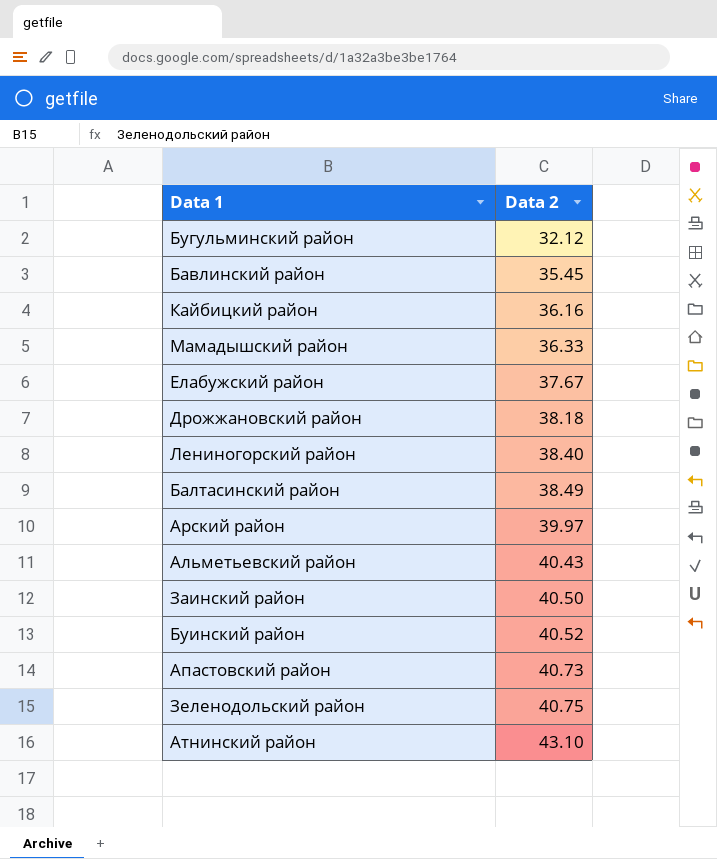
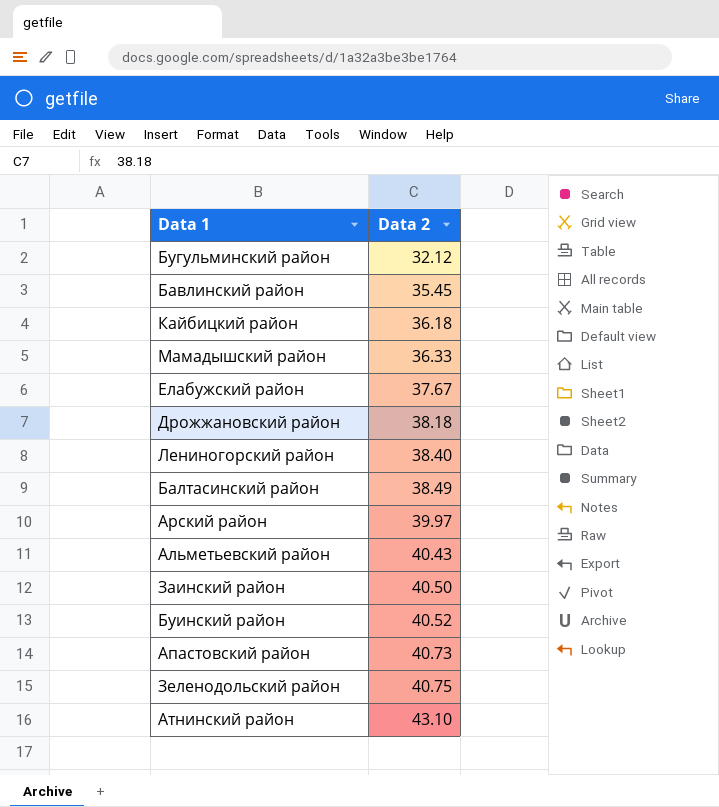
Кайбицкий район | Data 2: 36.16 -> 36.18

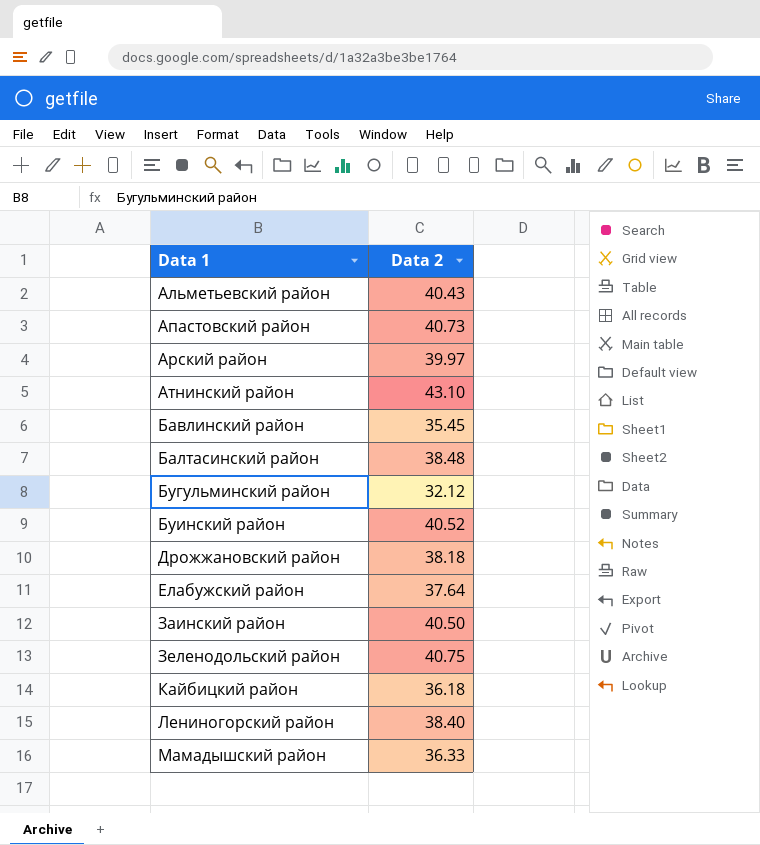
row order: Data 2 ascending -> Data 1 ascending
Балтасинский район | Data 2: 38.49 -> 38.48
Елабужский район | Data 2: 37.67 -> 37.64

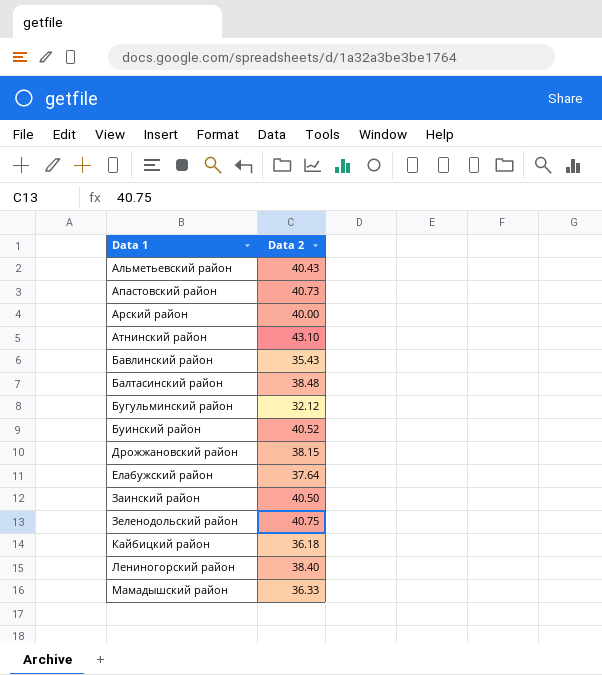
Арский район | Data 2: 39.97 -> 40.00
Бавлинский район | Data 2: 35.45 -> 35.43
Дрожжановский район | Data 2: 38.18 -> 38.15

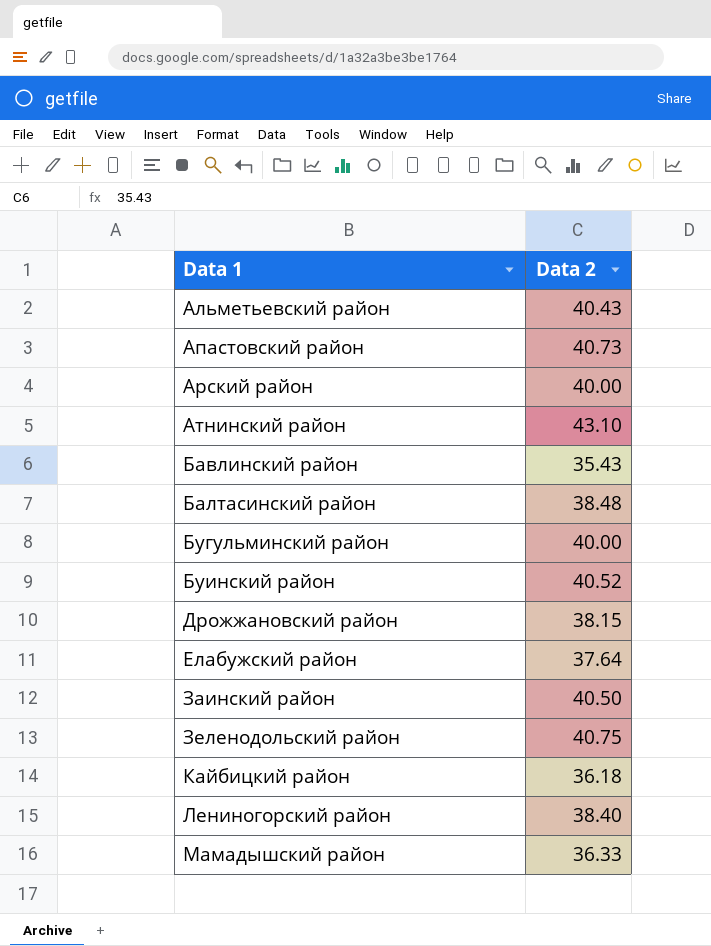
Бугульминский район | Data 2: 32.12 -> 40.00

